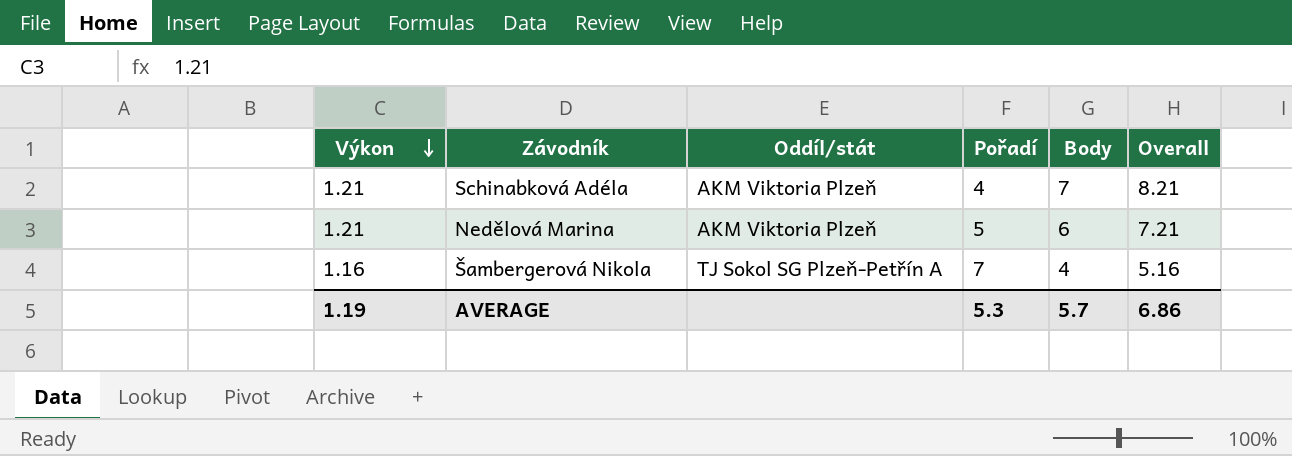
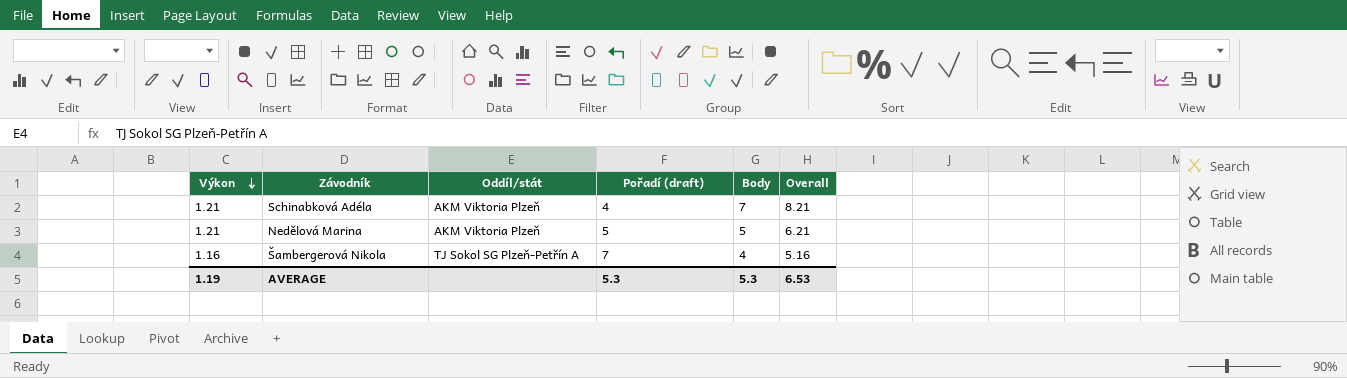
column name: Pořadí -> Pořadí (draft)
Nedělová Marina | Body: 6 -> 5
Nedělová Marina | Overall: 7.21 -> 6.21
AVERAGE | Body: 5.7 -> 5.3
AVERAGE | Overall: 6.86 -> 6.53

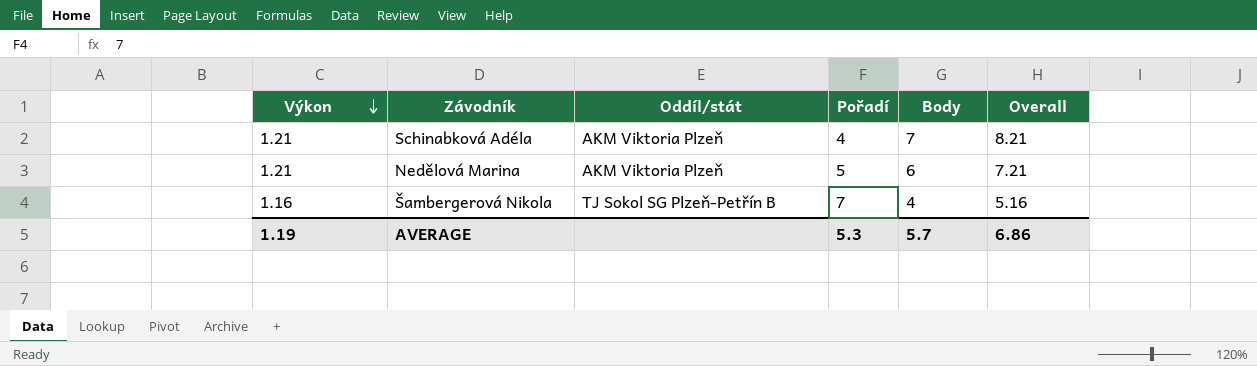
column name: Pořadí (draft) -> Pořadí
Nedělová Marina | Body: 5 -> 6
Nedělová Marina | Overall: 6.21 -> 7.21
Šambergerová Nikola | Oddíl/stát: TJ Sokol SG Plzeň-Petřín A -> TJ Sokol SG Plzeň-Petřín B
AVERAGE | Body: 5.3 -> 5.7
AVERAGE | Overall: 6.53 -> 6.86

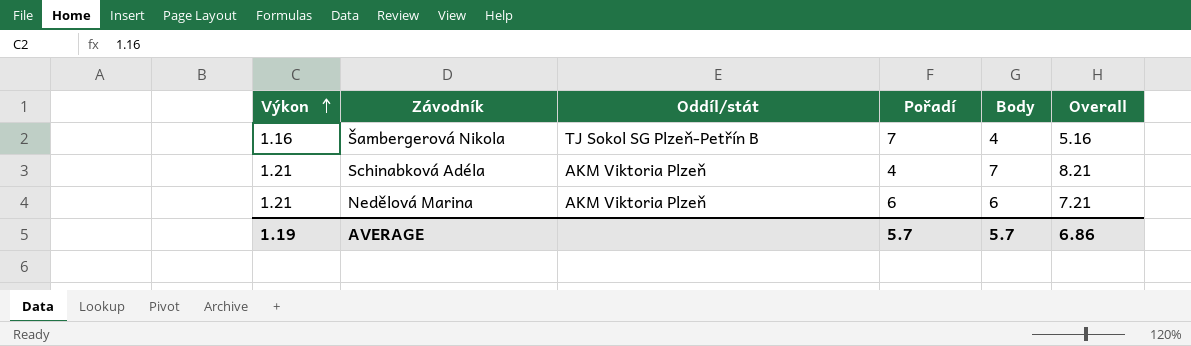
row order: Výkon descending -> Výkon ascending
Nedělová Marina | Pořadí: 5 -> 6
AVERAGE | Pořadí: 5.3 -> 5.7

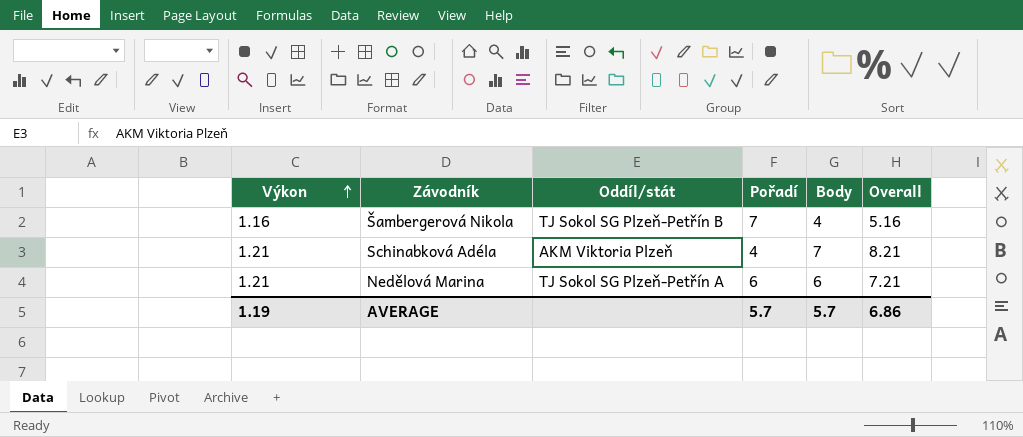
Nedělová Marina | Oddíl/stát: AKM Viktoria Plzeň -> TJ Sokol SG Plzeň-Petřín A

